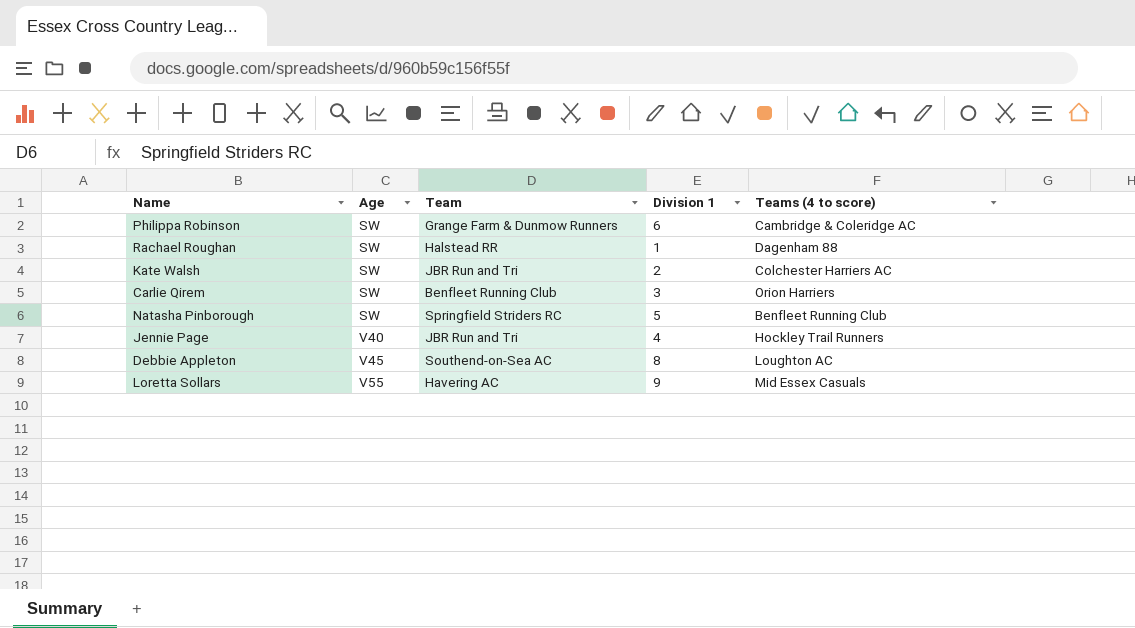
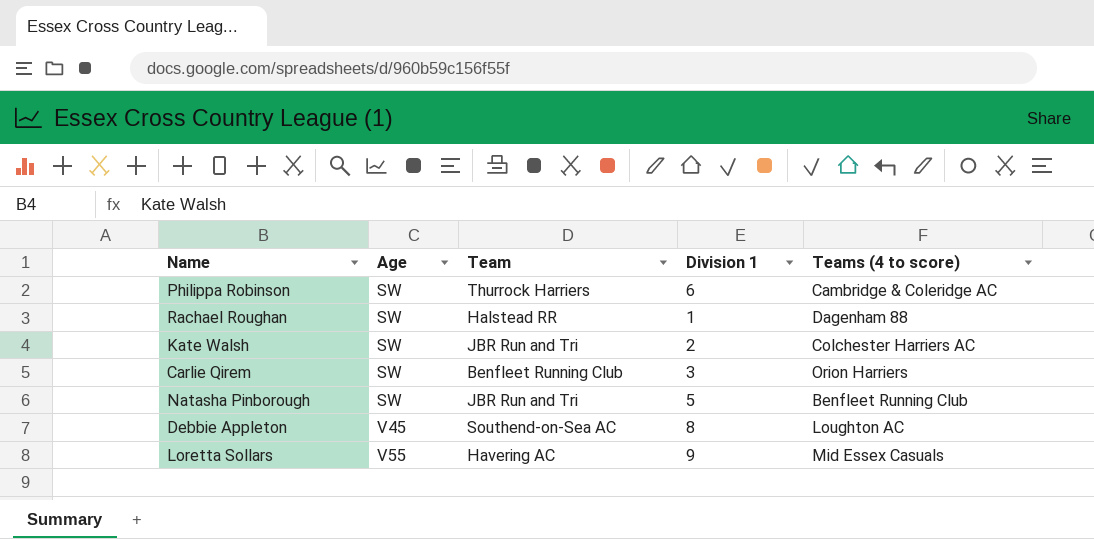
row Jennie Page: V40 | JBR Run and Tri | 4 | Hockley Trail Runners -> none
Philippa Robinson | Team: Grange Farm & Dunmow Runners -> Thurrock Harriers
Natasha Pinborough | Team: Springfield Striders RC -> JBR Run and Tri

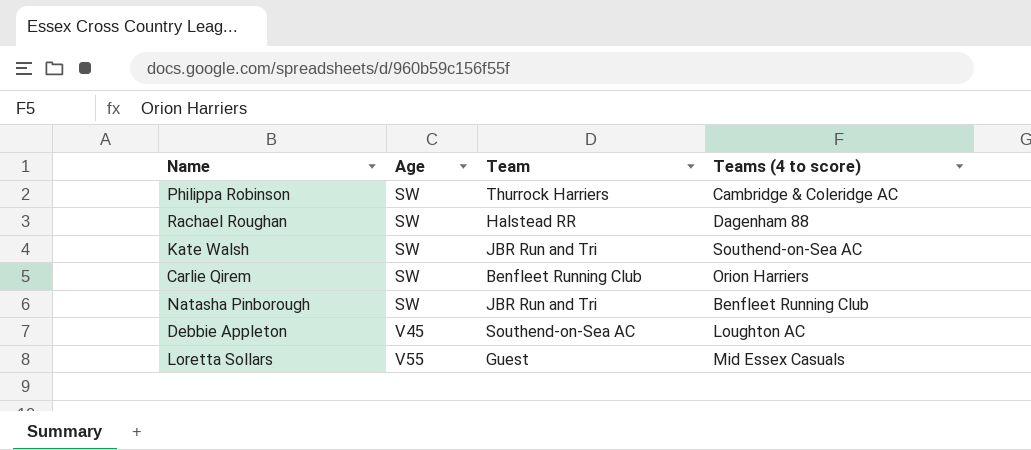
column Division 1 | position: 4 -> none
Kate Walsh | Teams (4 to score): Colchester Harriers AC -> Southend-on-Sea AC
Loretta Sollars | Team: Havering AC -> Guest

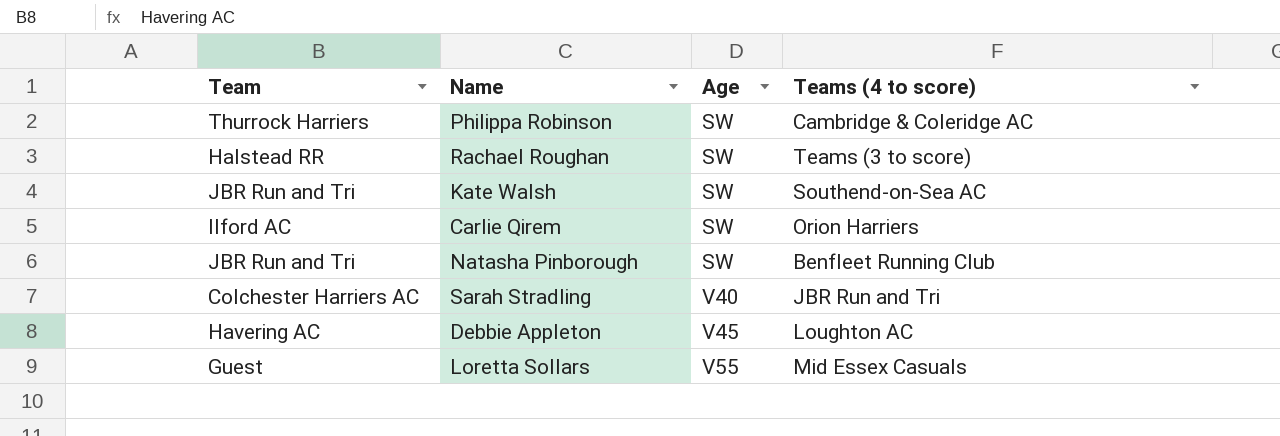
column Team | position: 3 -> 1
Rachael Roughan | Teams (4 to score): Dagenham 88 -> Teams (3 to score)
Carlie Qirem | Team: Benfleet Running Club -> Ilford AC
row Sarah Stradling: none -> Colchester Harriers AC | V40 | JBR Run and Tri
Debbie Appleton | Team: Southend-on-Sea AC -> Havering AC

